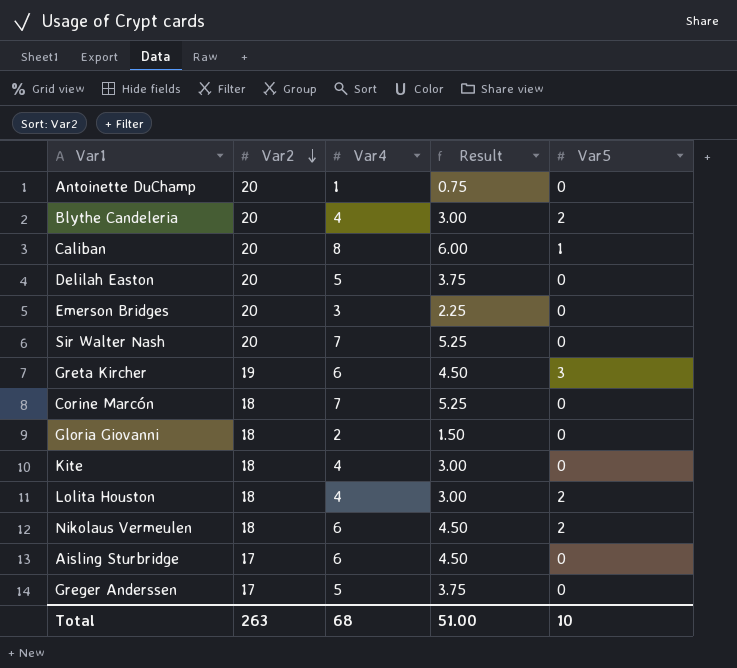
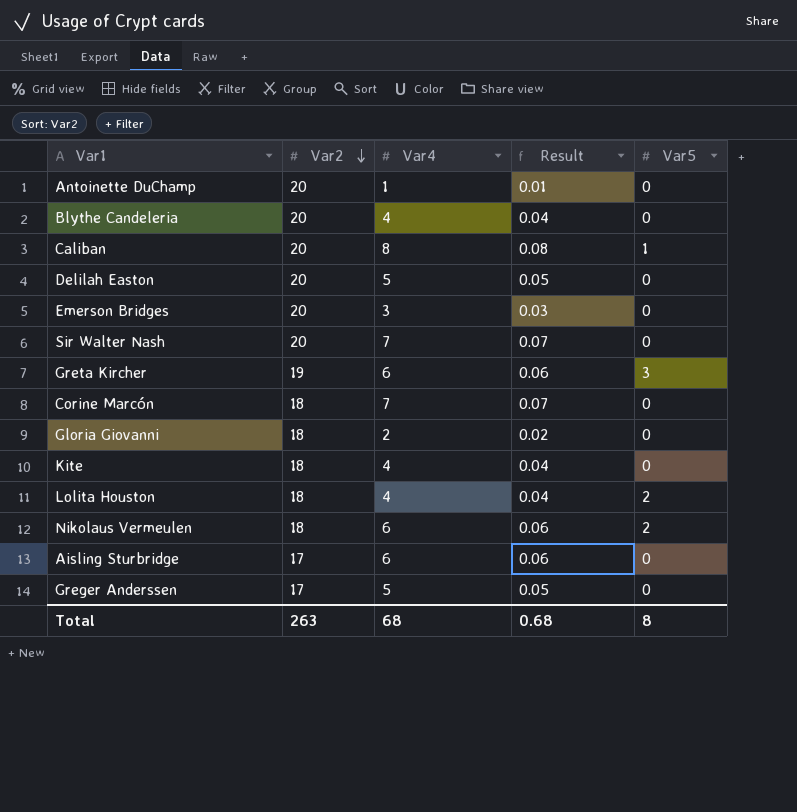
column Result | formula: [Var4] * 0.75 -> [Var4] * 0.01
Blythe Candeleria | Var5: 2 -> 0
Total | Result: 51.00 -> 0.68
Total | Var5: 10 -> 8

